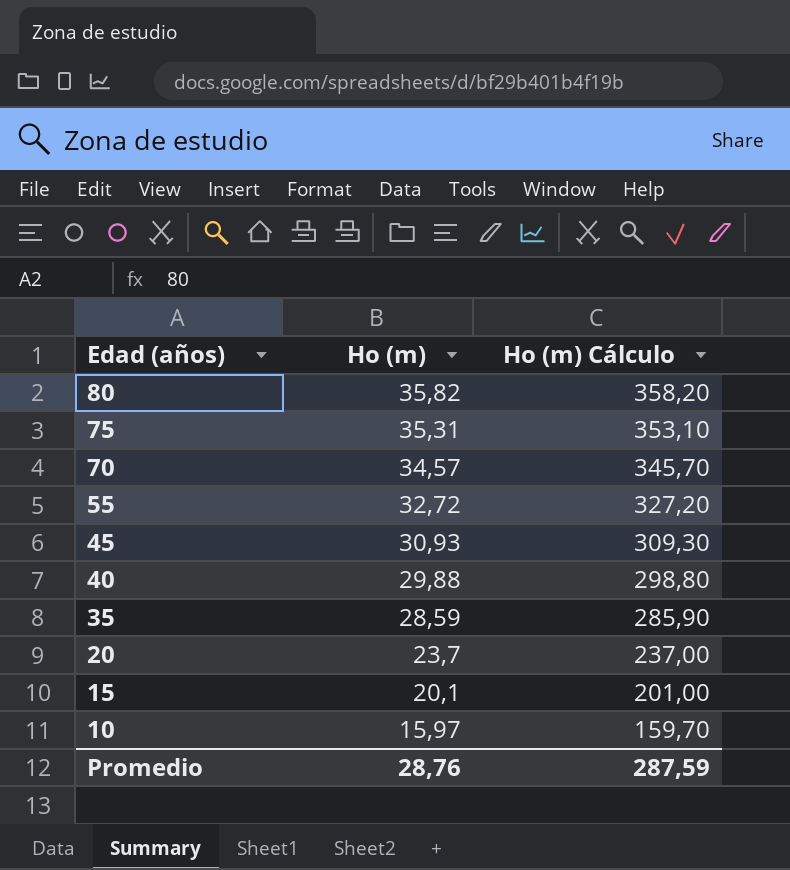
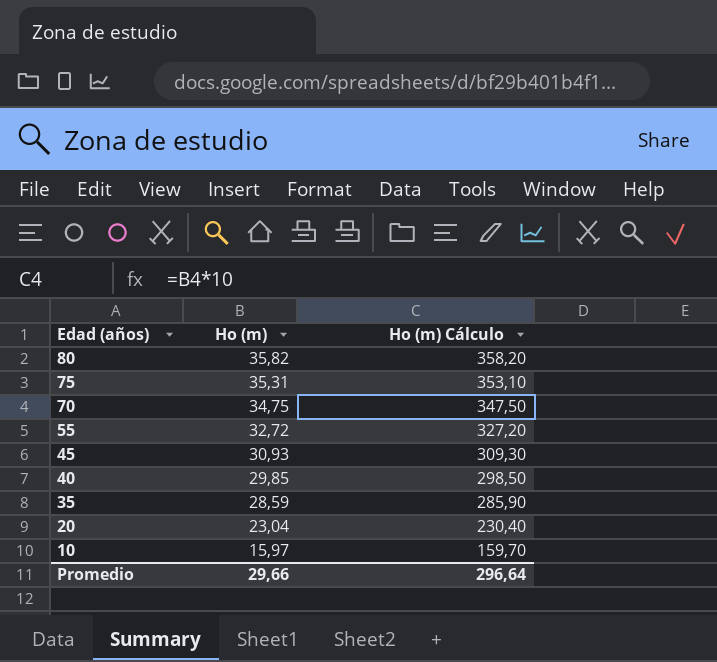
row 15: 20,1 | 201,00 -> none
70 | Ho (m): 34,57 -> 34,75
70 | Ho (m) Cálculo: 345,70 -> 347,50
40 | Ho (m): 29,88 -> 29,85
40 | Ho (m) Cálculo: 298,80 -> 298,50
20 | Ho (m): 23,7 -> 23,04
20 | Ho (m) Cálculo: 237,00 -> 230,40
Promedio | Ho (m): 28,76 -> 29,66
Promedio | Ho (m) Cálculo: 287,59 -> 296,64

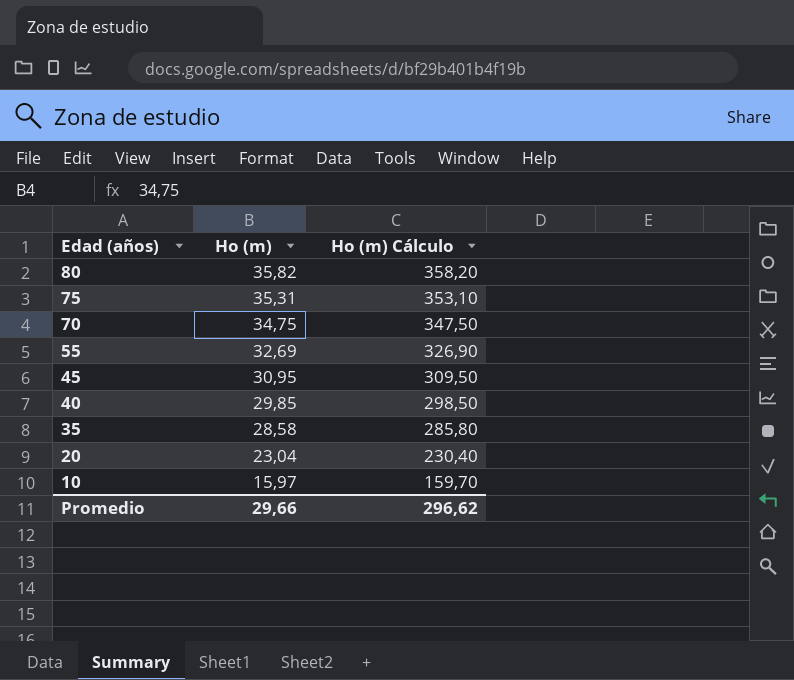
55 | Ho (m): 32,72 -> 32,69
55 | Ho (m) Cálculo: 327,20 -> 326,90
45 | Ho (m): 30,93 -> 30,95
45 | Ho (m) Cálculo: 309,30 -> 309,50
35 | Ho (m): 28,59 -> 28,58
35 | Ho (m) Cálculo: 285,90 -> 285,80
Promedio | Ho (m) Cálculo: 296,64 -> 296,62

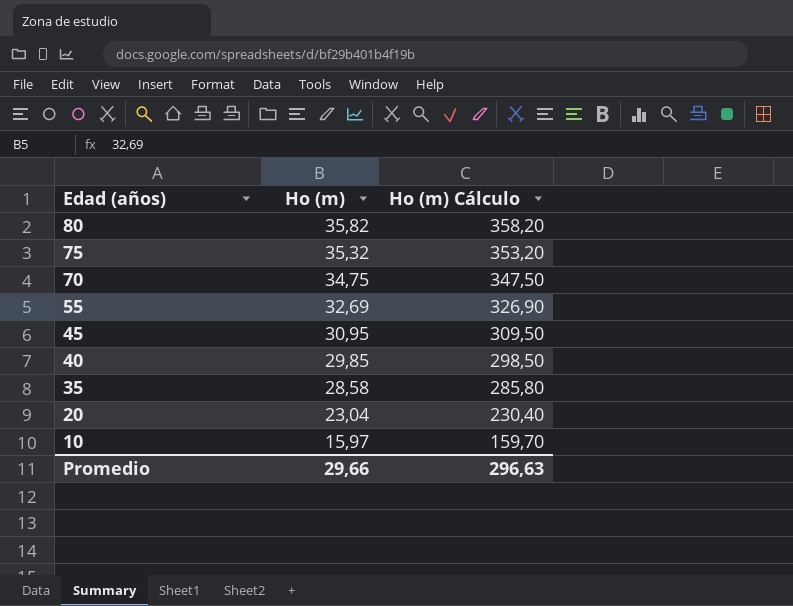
75 | Ho (m): 35,31 -> 35,32
75 | Ho (m) Cálculo: 353,10 -> 353,20
Promedio | Ho (m) Cálculo: 296,62 -> 296,63

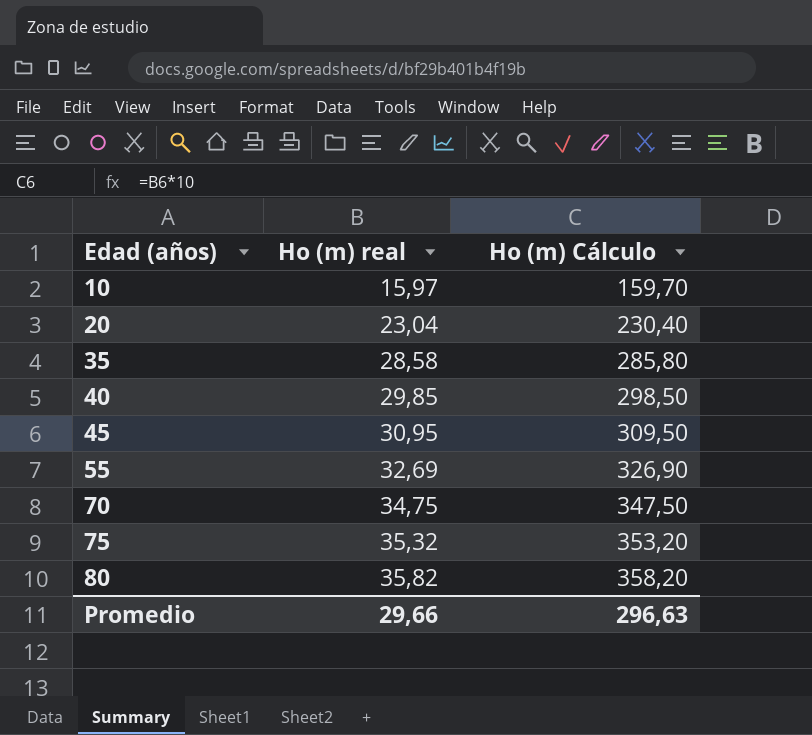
row order: Edad (años) descending -> Edad (años) ascending
column name: Ho (m) -> Ho (m) real

